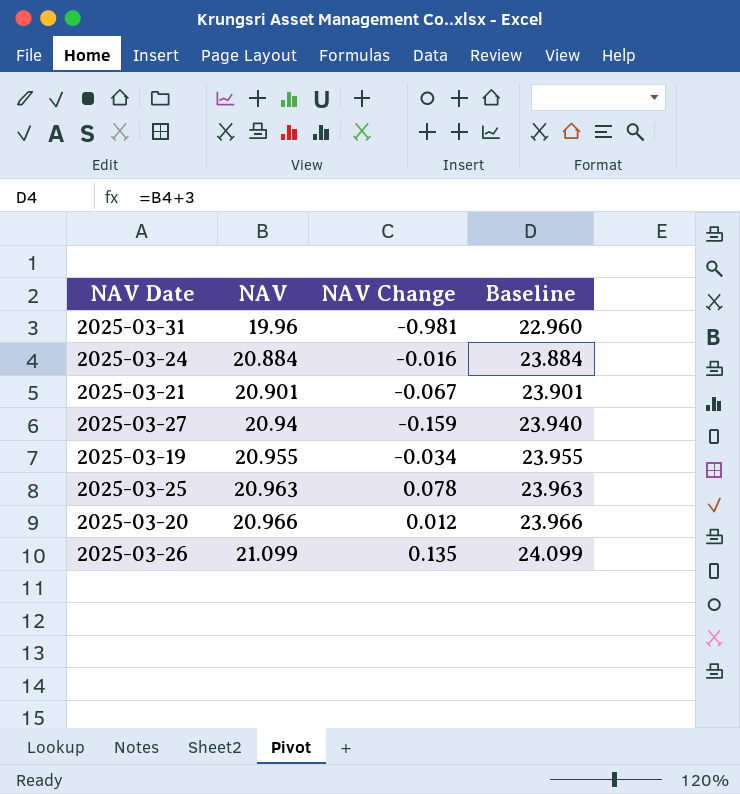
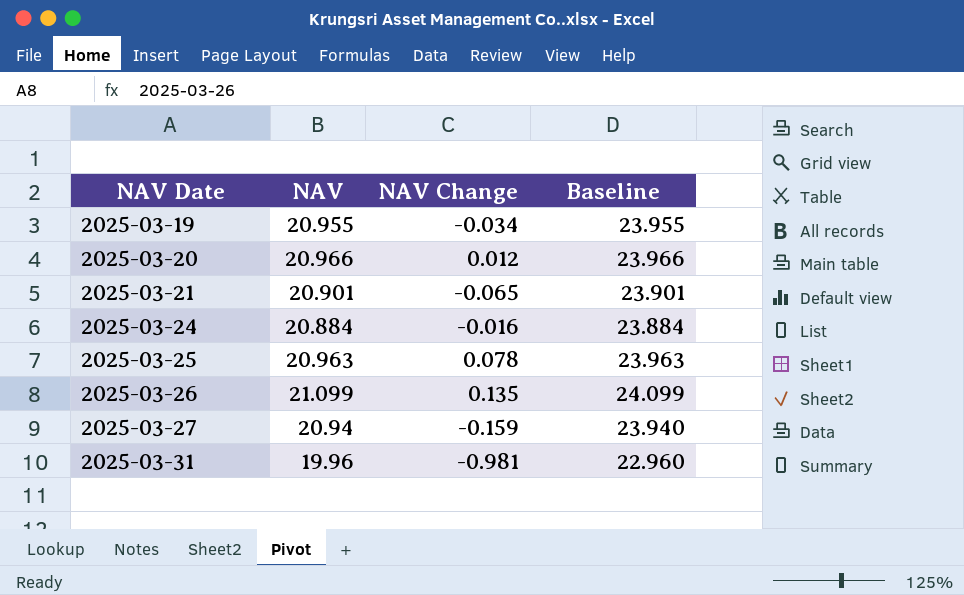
row order: NAV ascending -> NAV Date ascending
2025-03-21 | NAV Change: -0.067 -> -0.065

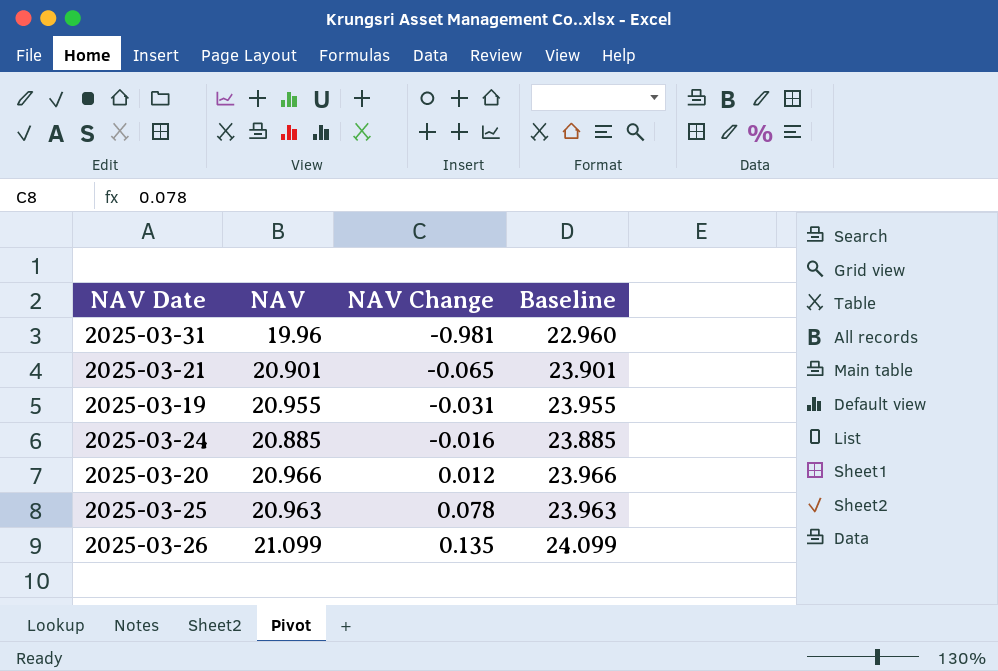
row order: NAV Date ascending -> NAV Change ascending
row 2025-03-27: 20.94 | -0.159 | 23.940 -> none
2025-03-19 | NAV Change: -0.034 -> -0.031
2025-03-24 | NAV: 20.884 -> 20.885
2025-03-24 | Baseline: 23.884 -> 23.885

